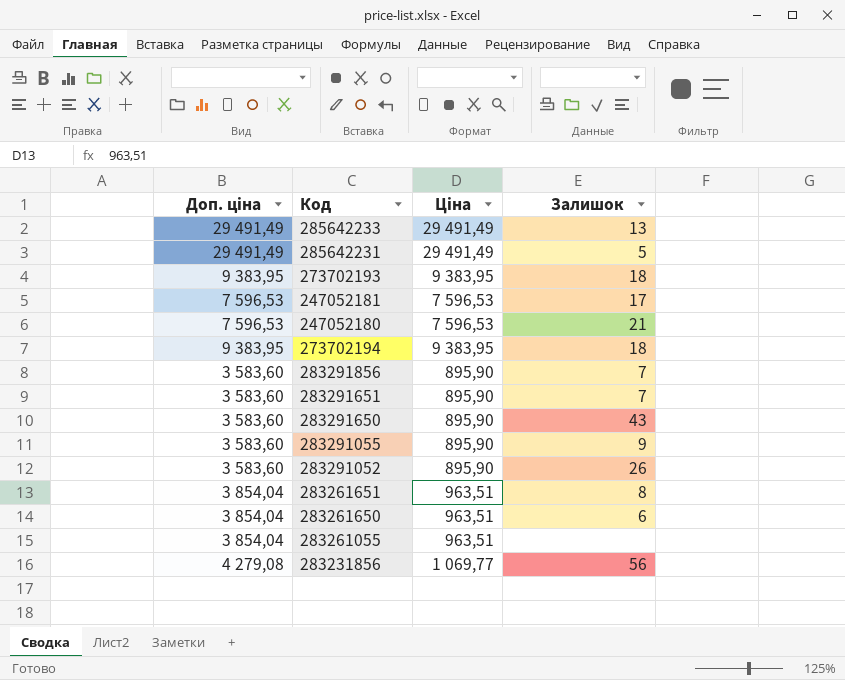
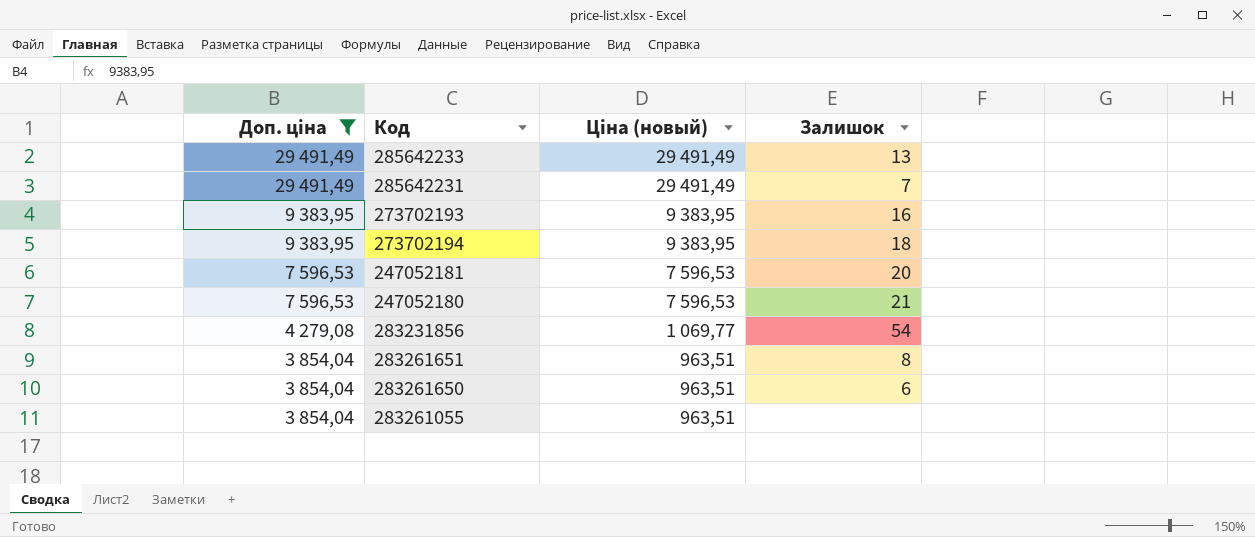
filter: none -> Доп. ціна != 3 583,60
row order: none -> Доп. ціна descending
column name: Ціна -> Ціна (новый)
285642231 | Залишок: 5 -> 7
273702193 | Залишок: 18 -> 16
247052181 | Залишок: 17 -> 20
283231856 | Залишок: 56 -> 54

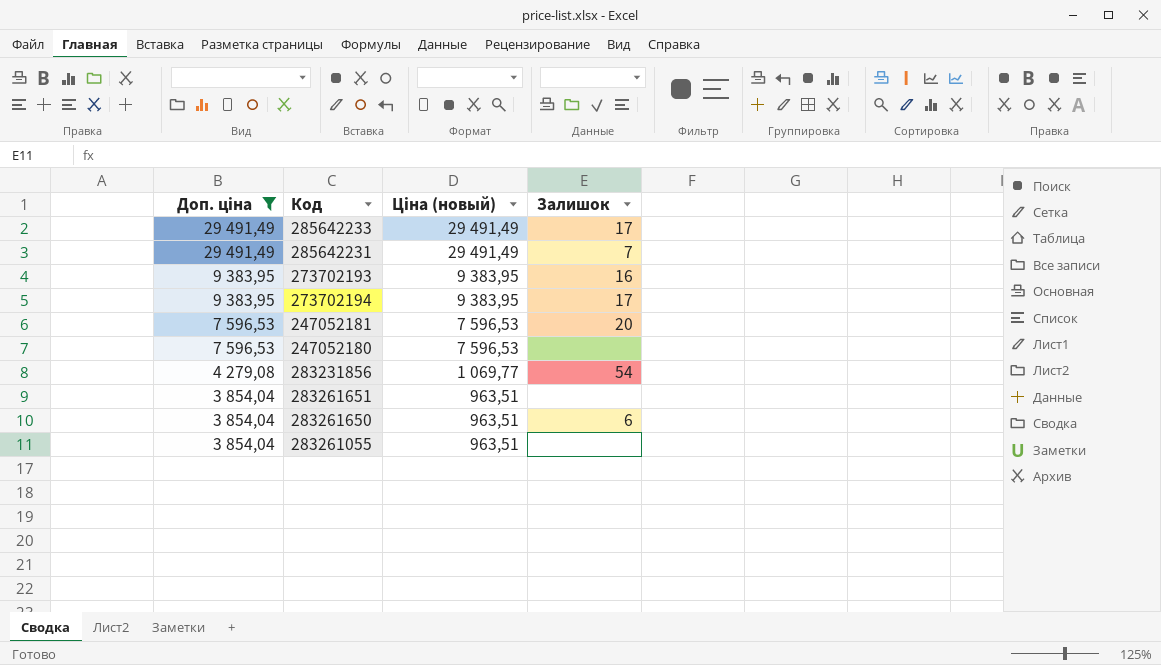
285642233 | Залишок: 13 -> 17
273702194 | Залишок: 18 -> 17
247052180 | Залишок: 21 -> none
283261651 | Залишок: 8 -> none

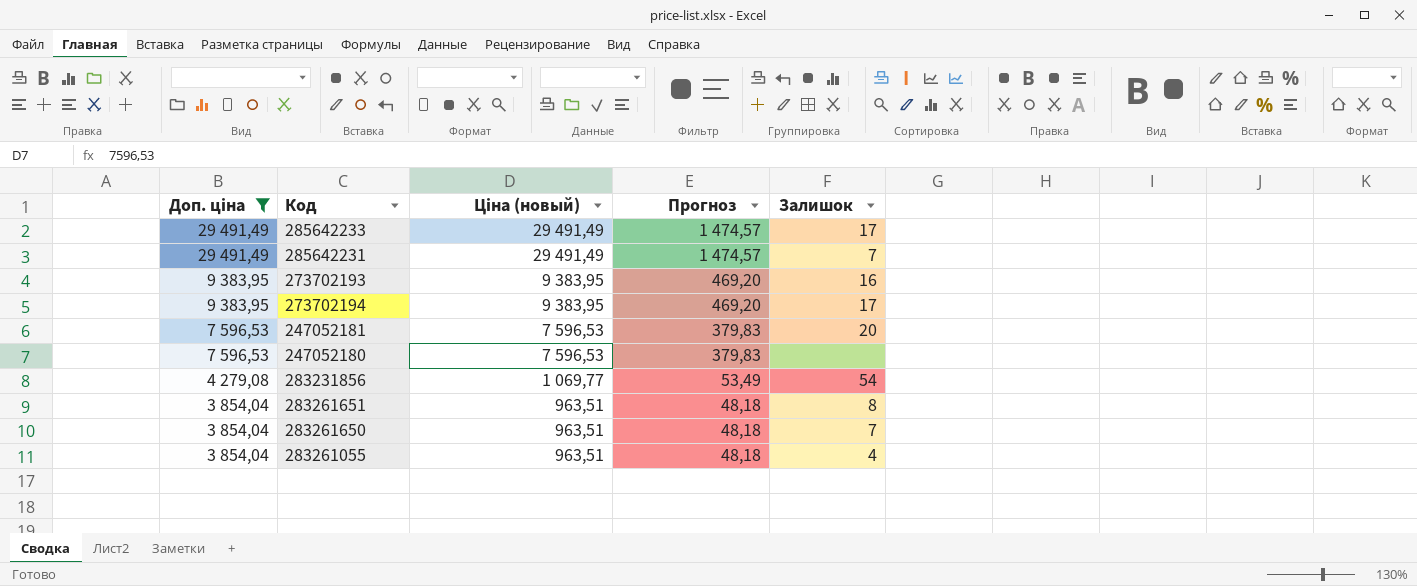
column Прогноз | formula: none -> [Ціна (новый)] * 0,05
283261651 | Залишок: none -> 8
283261650 | Залишок: 6 -> 7
283261055 | Залишок: none -> 4

